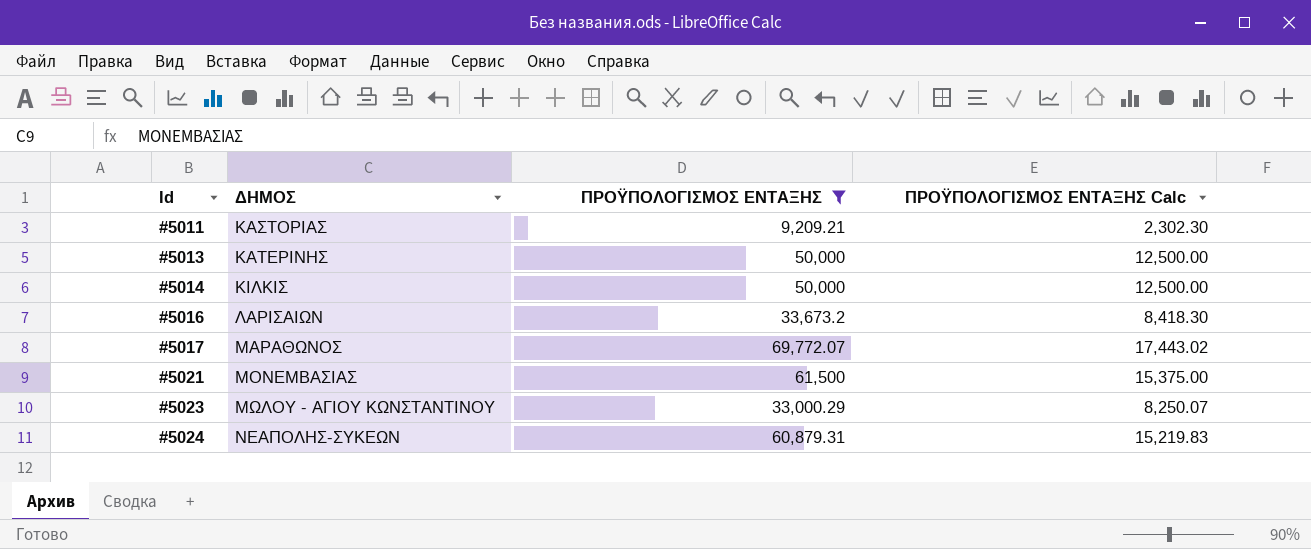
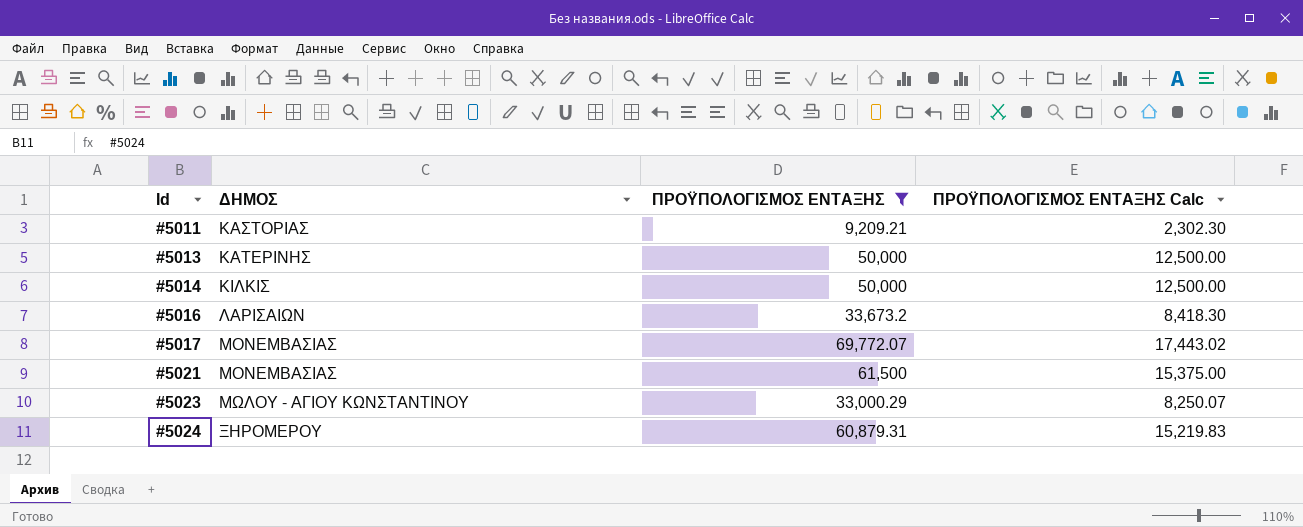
#5017 | ΔΗΜΟΣ: ΜΑΡΑΘΩΝΟΣ -> ΜΟΝΕΜΒΑΣΙΑΣ
#5024 | ΔΗΜΟΣ: ΝΕΑΠΟΛΗΣ-ΣΥΚΕΩΝ -> ΞΗΡΟΜΕΡΟΥ

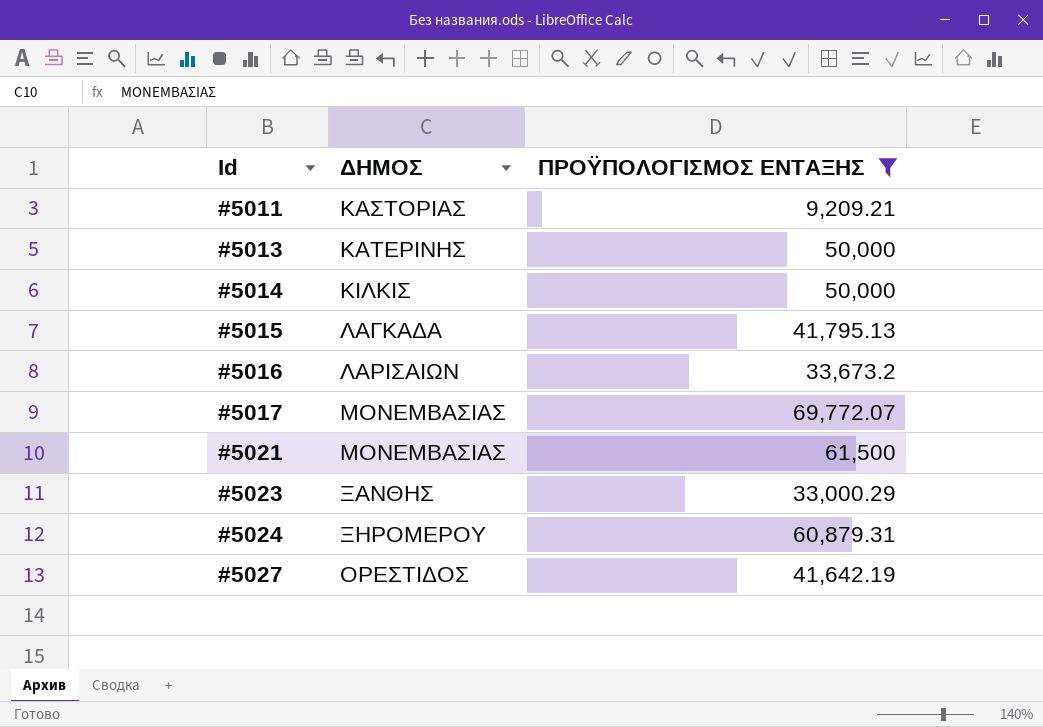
column ΠΡΟΫΠΟΛΟΓΙΣΜΟΣ ΕΝΤΑΞΗΣ Calc | formula: [ΠΡΟΫΠΟΛΟΓΙΣΜΟΣ ΕΝΤΑΞΗΣ] * 0.25 -> none
row #5015: none -> ΛΑΓΚΑΔΑ | 41,795.13
#5023 | ΔΗΜΟΣ: ΜΩΛΟΥ - ΑΓΙΟΥ ΚΩΝΣΤΑΝΤΙΝΟΥ -> ΞΑΝΘΗΣ
row #5027: none -> ΟΡΕΣΤΙΔΟΣ | 41,642.19

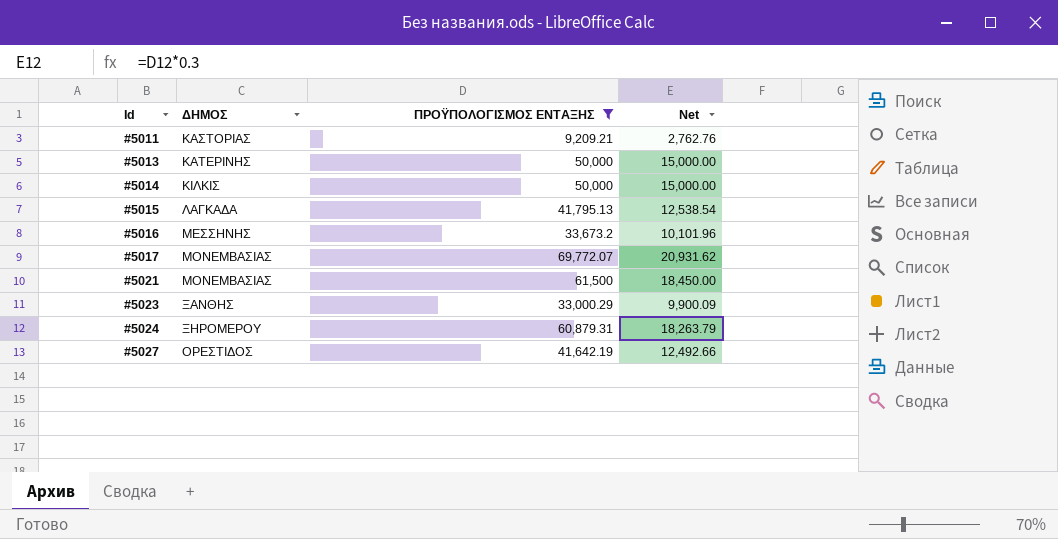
column Net | formula: none -> [ΠΡΟΫΠΟΛΟΓΙΣΜΟΣ ΕΝΤΑΞΗΣ] * 0.3
#5016 | ΔΗΜΟΣ: ΛΑΡΙΣΑΙΩΝ -> ΜΕΣΣΗΝΗΣ

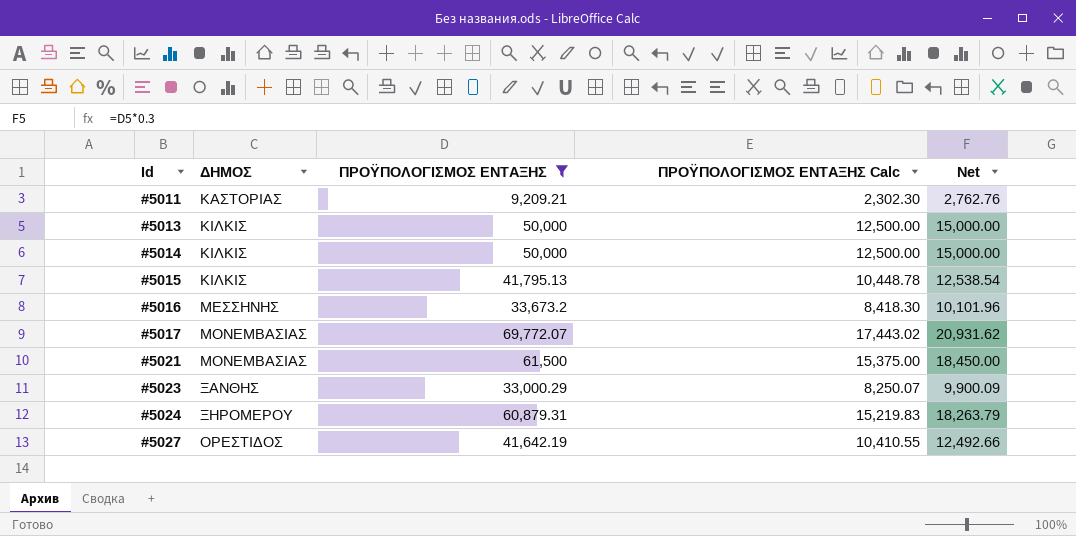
column ΠΡΟΫΠΟΛΟΓΙΣΜΟΣ ΕΝΤΑΞΗΣ Calc | formula: none -> [ΠΡΟΫΠΟΛΟΓΙΣΜΟΣ ΕΝΤΑΞΗΣ] * 0.25
#5013 | ΔΗΜΟΣ: ΚΑΤΕΡΙΝΗΣ -> ΚΙΛΚΙΣ
#5015 | ΔΗΜΟΣ: ΛΑΓΚΑΔΑ -> ΚΙΛΚΙΣ

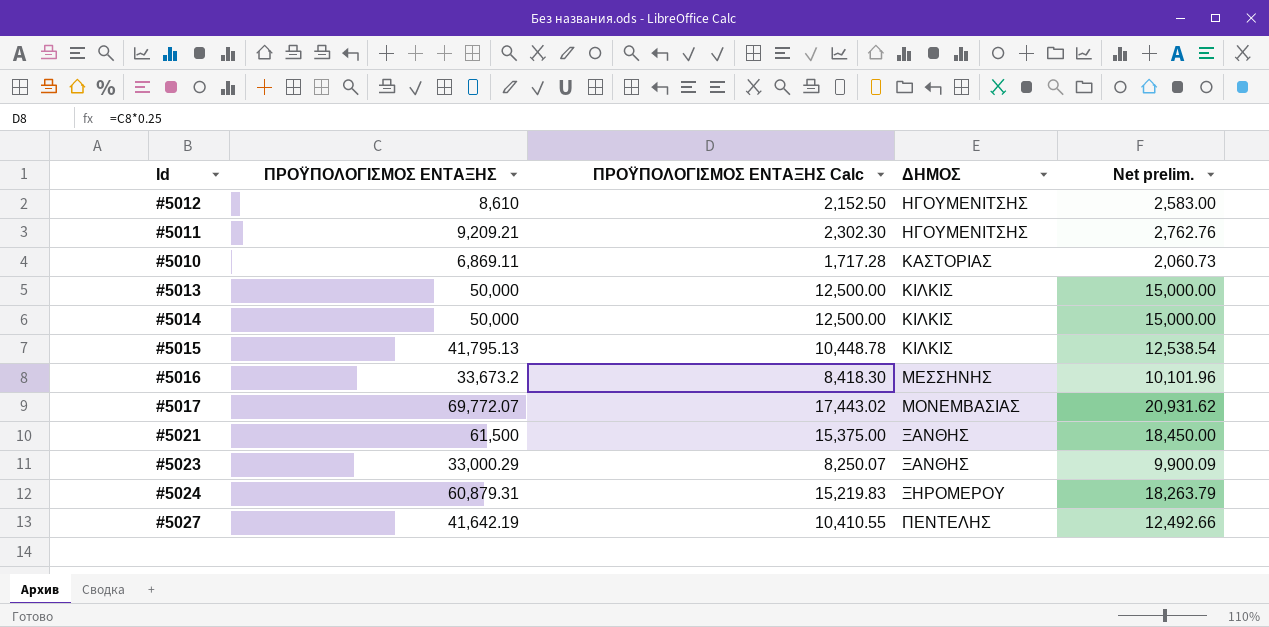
filter: ΠΡΟΫΠΟΛΟΓΙΣΜΟΣ ΕΝΤΑΞΗΣ >= 9,209.21 -> none
column ΔΗΜΟΣ | position: 2 -> 4
column name: Net -> Net prelim.
#5011 | ΔΗΜΟΣ: ΚΑΣΤΟΡΙΑΣ -> ΗΓΟΥΜΕΝΙΤΣΗΣ
#5021 | ΔΗΜΟΣ: ΜΟΝΕΜΒΑΣΙΑΣ -> ΞΑΝΘΗΣ
#5027 | ΔΗΜΟΣ: ΟΡΕΣΤΙΔΟΣ -> ΠΕΝΤΕΛΗΣ

